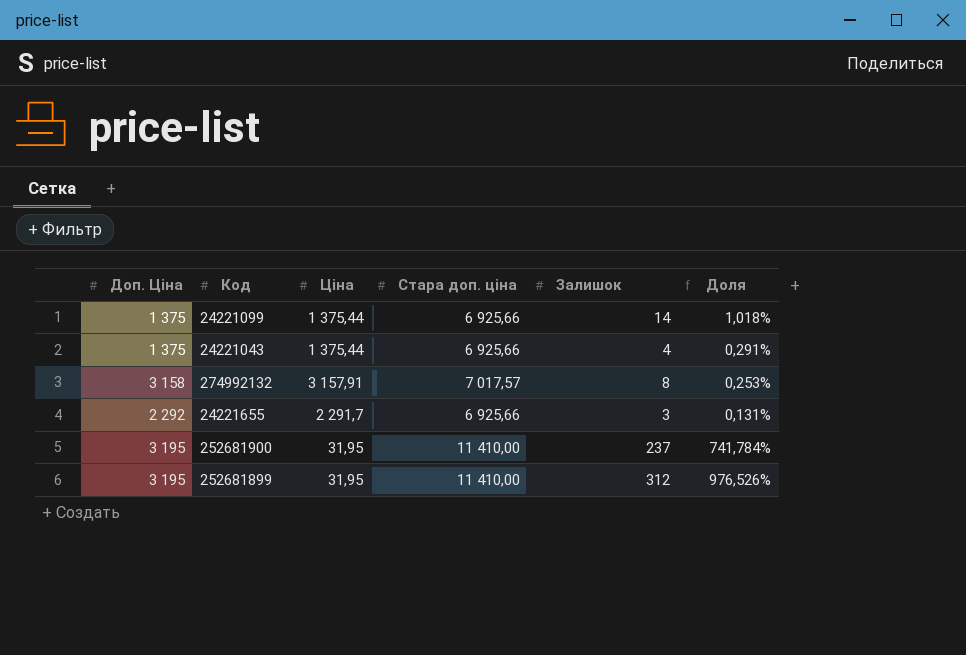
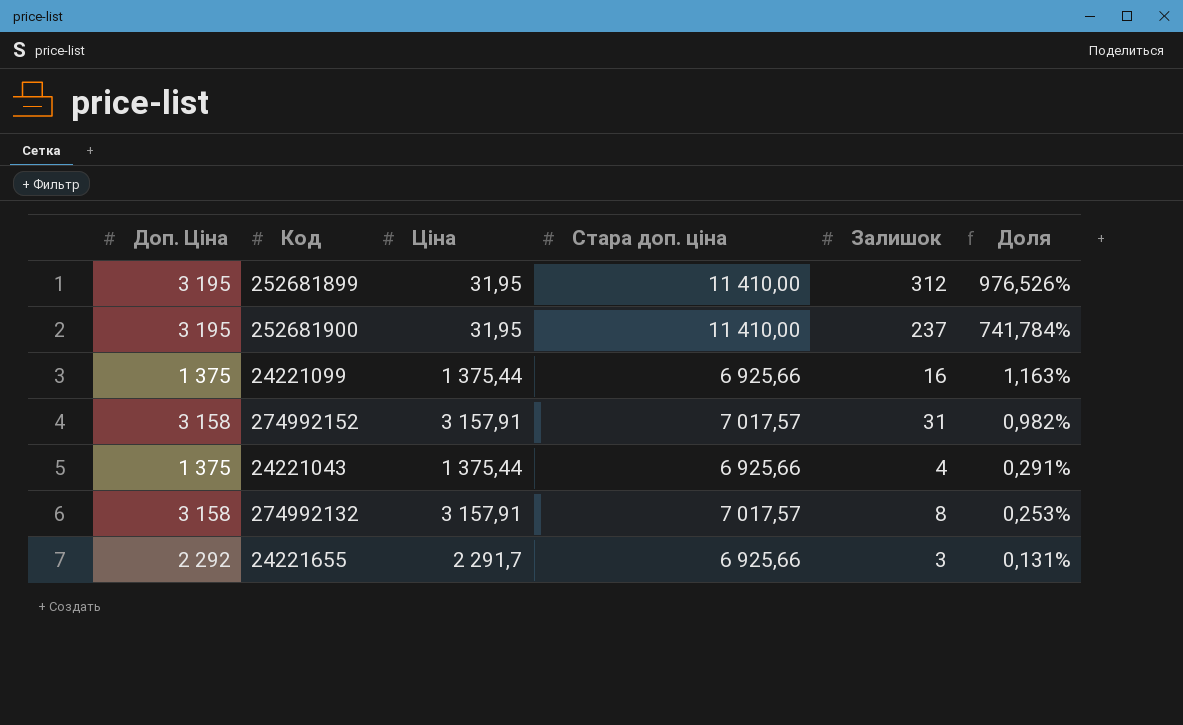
row order: none -> Доля descending
24221099 | Залишок: 14 -> 16
24221099 | Доля: 1,018% -> 1,163%
row 274992152: none -> 3 158 | 3 157,91 | 7 017,57 | 31 | 0,982%

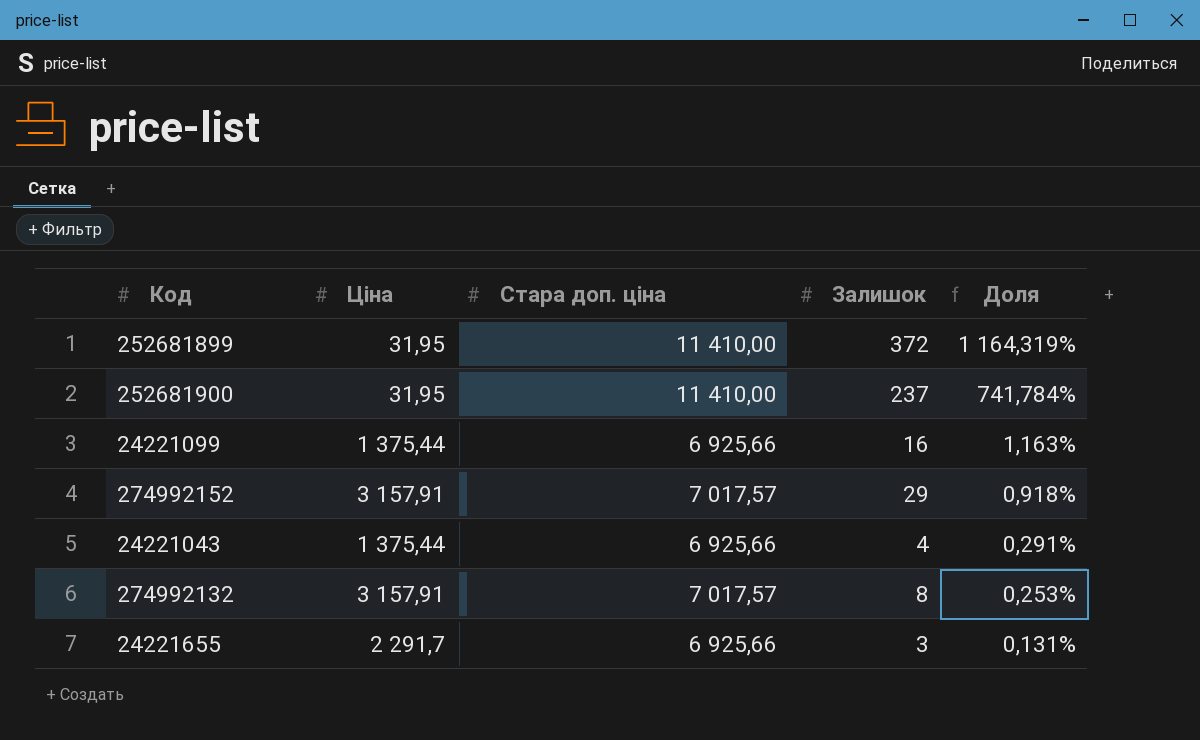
column Доп. Ціна | position: 1 -> none
252681899 | Залишок: 312 -> 372
252681899 | Доля: 976,526% -> 1 164,319%
274992152 | Залишок: 31 -> 29
274992152 | Доля: 0,982% -> 0,918%

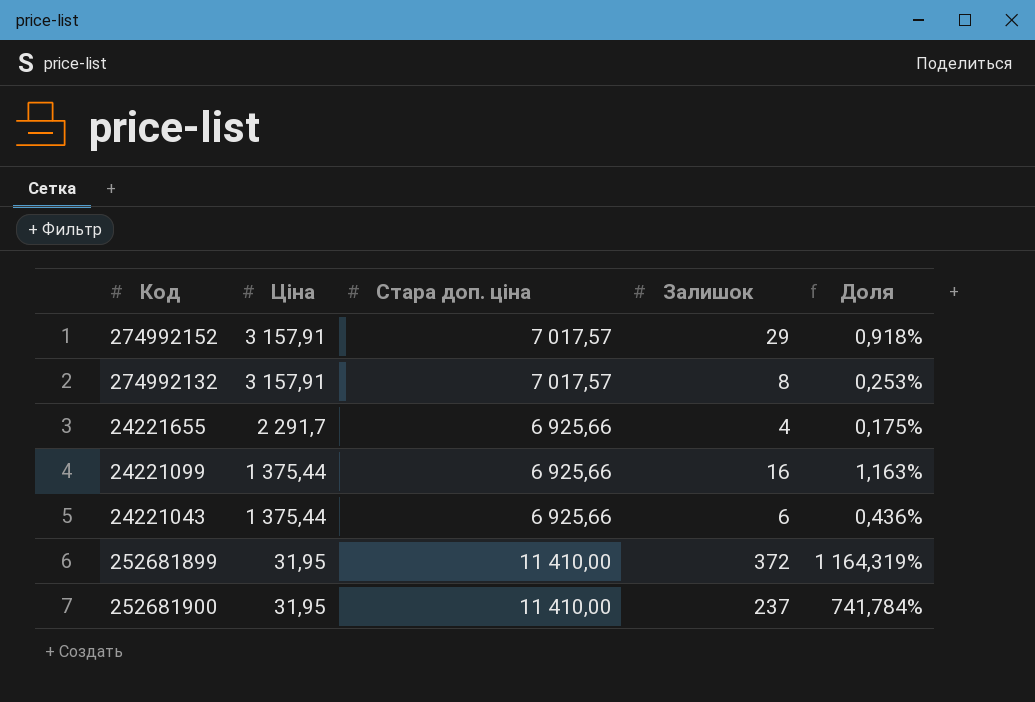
row order: Доля descending -> Ціна descending
24221655 | Залишок: 3 -> 4
24221655 | Доля: 0,131% -> 0,175%
24221043 | Залишок: 4 -> 6
24221043 | Доля: 0,291% -> 0,436%

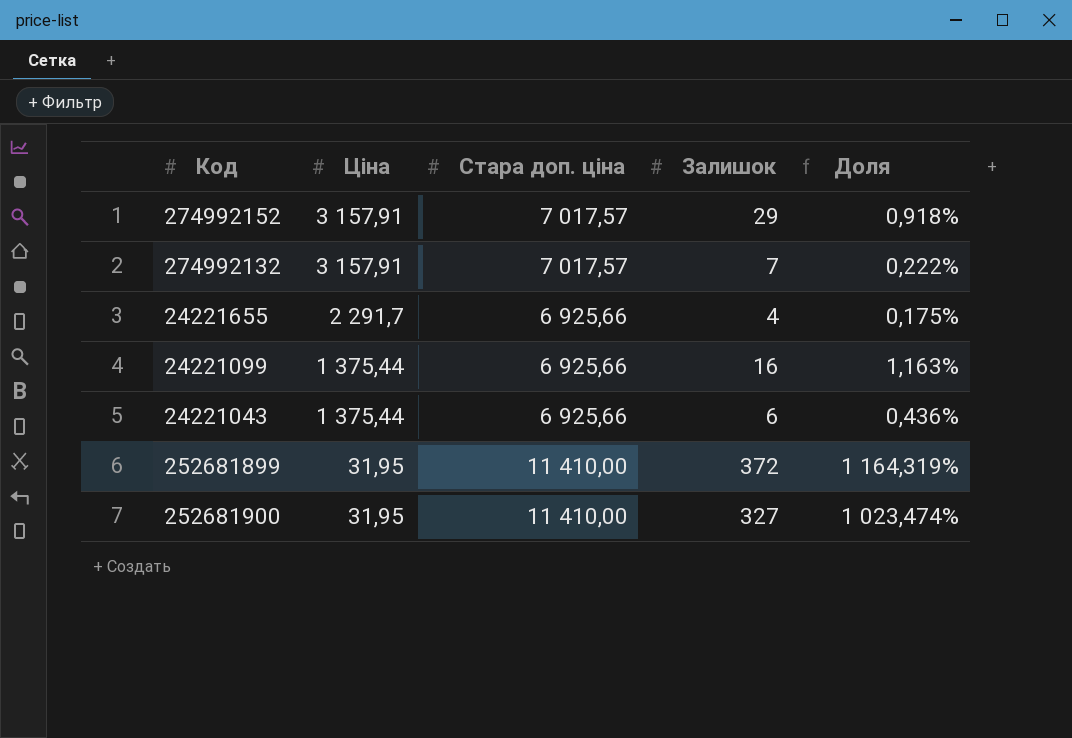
274992132 | Залишок: 8 -> 7
274992132 | Доля: 0,253% -> 0,222%
252681900 | Залишок: 237 -> 327
252681900 | Доля: 741,784% -> 1 023,474%

